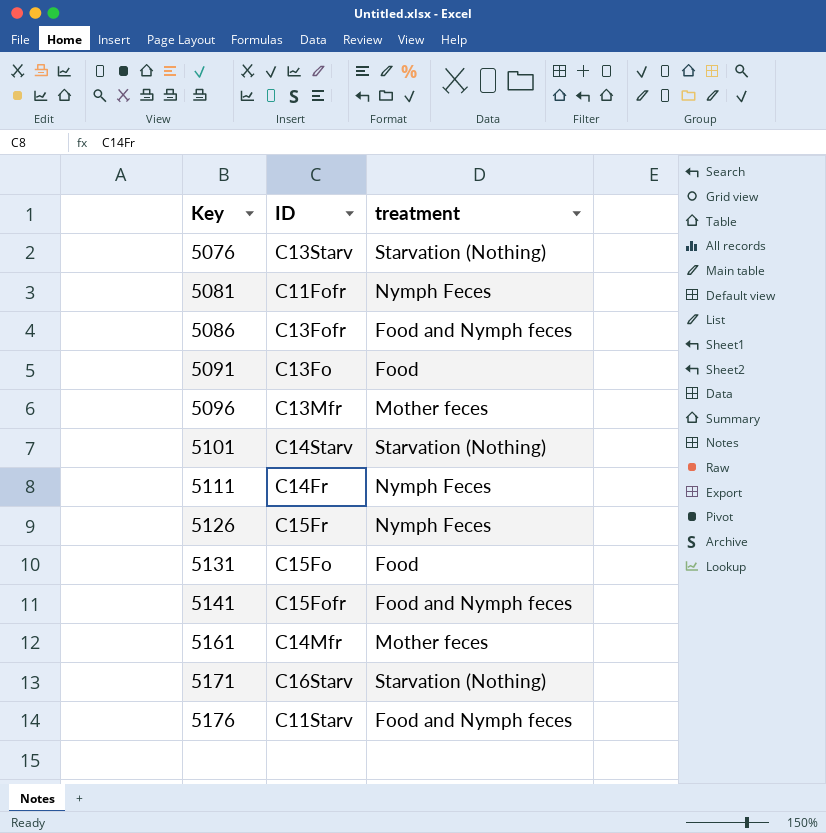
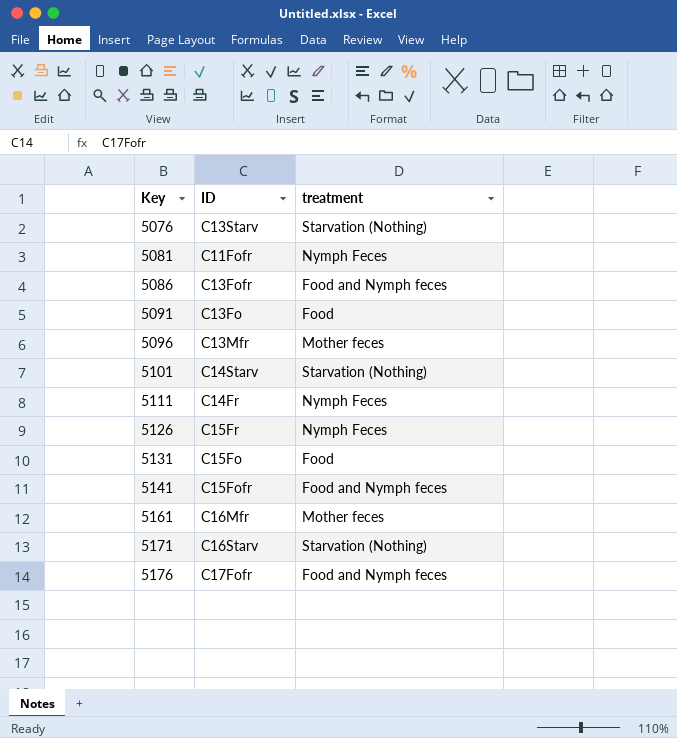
5161 | ID: C14Mfr -> C16Mfr
5176 | ID: C11Starv -> C17Fofr

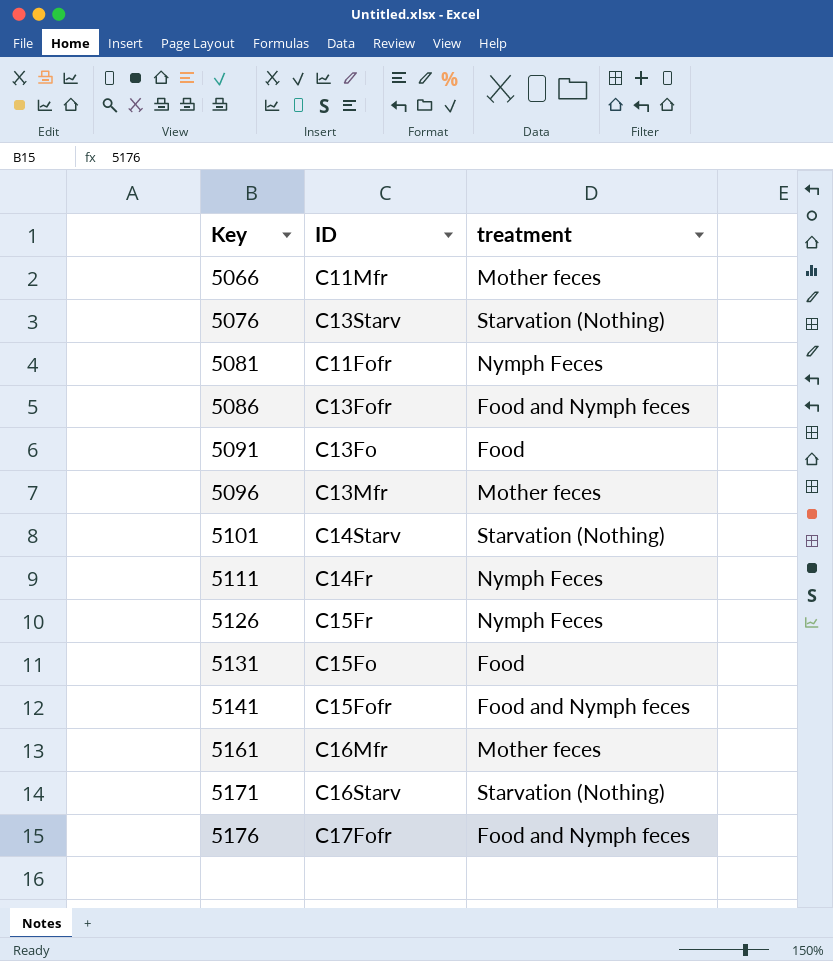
row 5066: none -> C11Mfr | Mother feces

